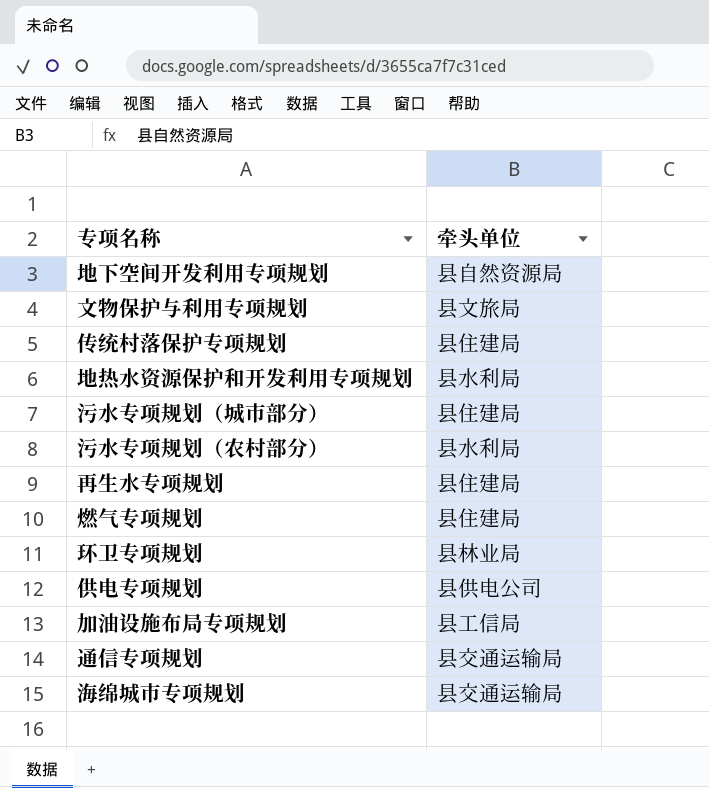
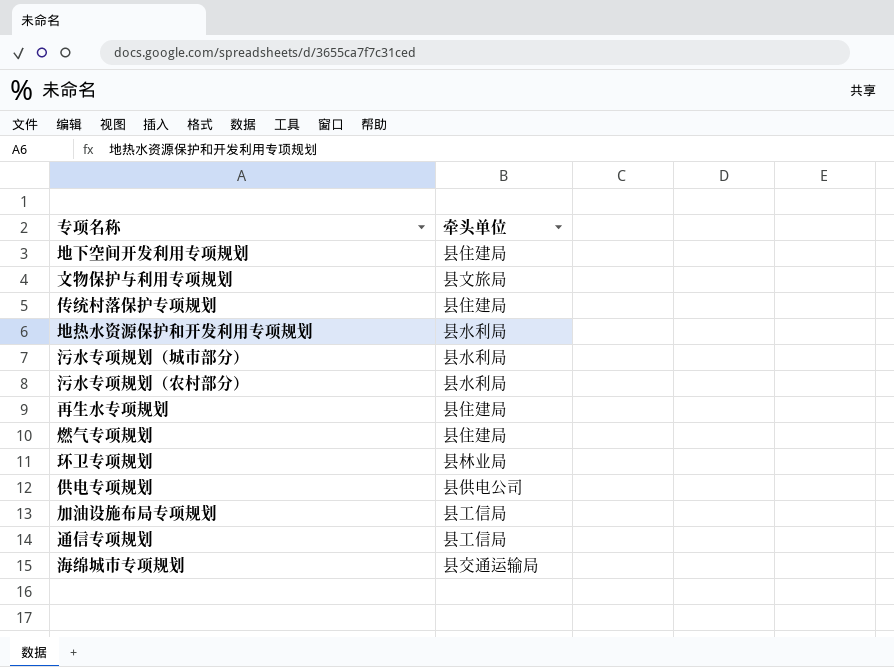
地下空间开发利用专项规划 | 牵头单位: 县自然资源局 -> 县住建局
污水专项规划（城市部分） | 牵头单位: 县住建局 -> 县水利局
通信专项规划 | 牵头单位: 县交通运输局 -> 县工信局

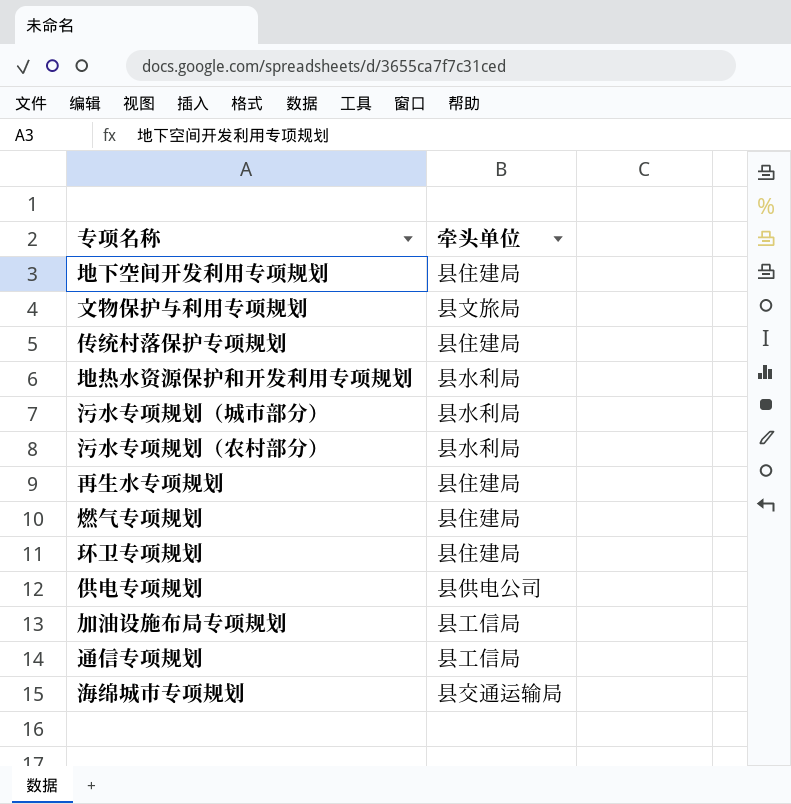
环卫专项规划 | 牵头单位: 县林业局 -> 县住建局

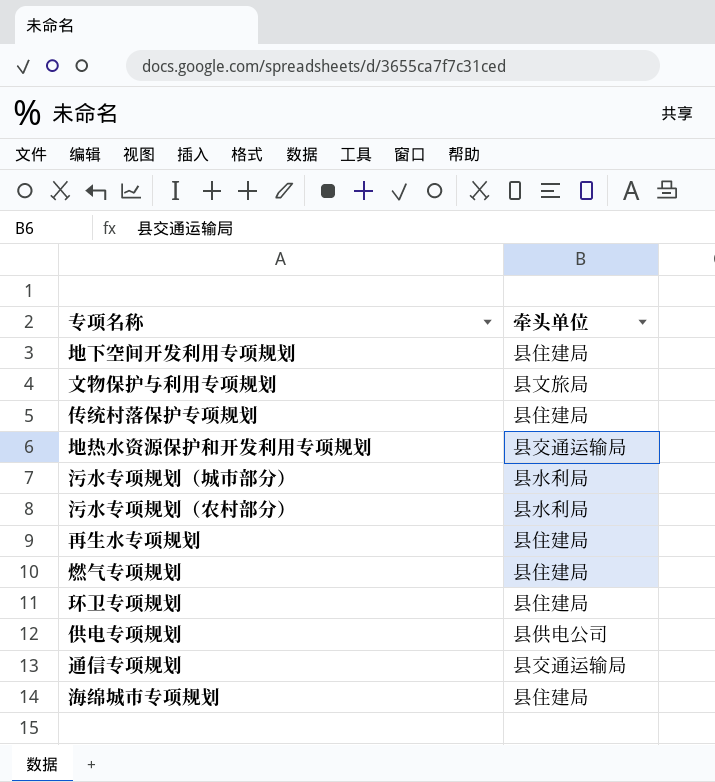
row 加油设施布局专项规划: 县工信局 -> none
地热水资源保护和开发利用专项规划 | 牵头单位: 县水利局 -> 县交通运输局
通信专项规划 | 牵头单位: 县工信局 -> 县交通运输局
海绵城市专项规划 | 牵头单位: 县交通运输局 -> 县住建局

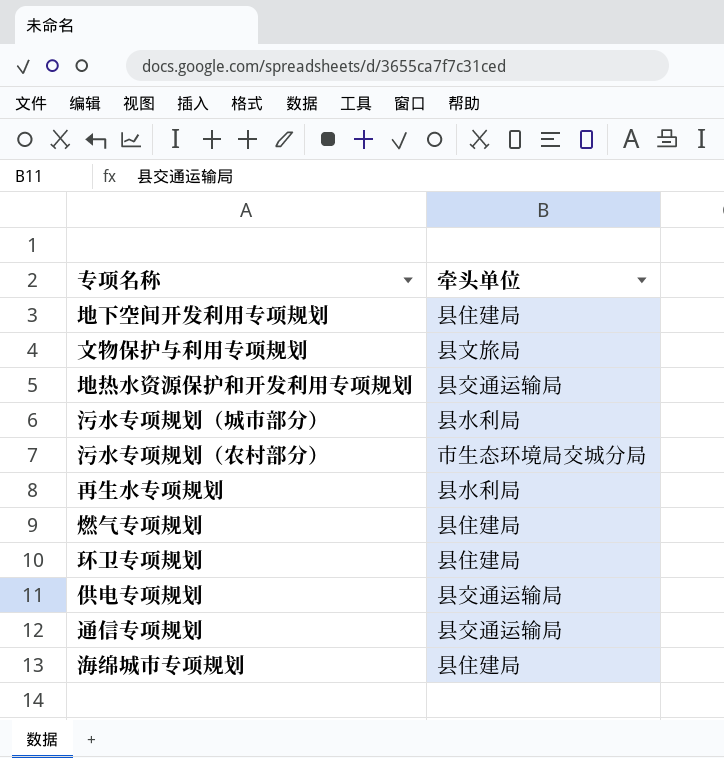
row 传统村落保护专项规划: 县住建局 -> none
污水专项规划（农村部分） | 牵头单位: 县水利局 -> 市生态环境局交城分局
再生水专项规划 | 牵头单位: 县住建局 -> 县水利局
供电专项规划 | 牵头单位: 县供电公司 -> 县交通运输局

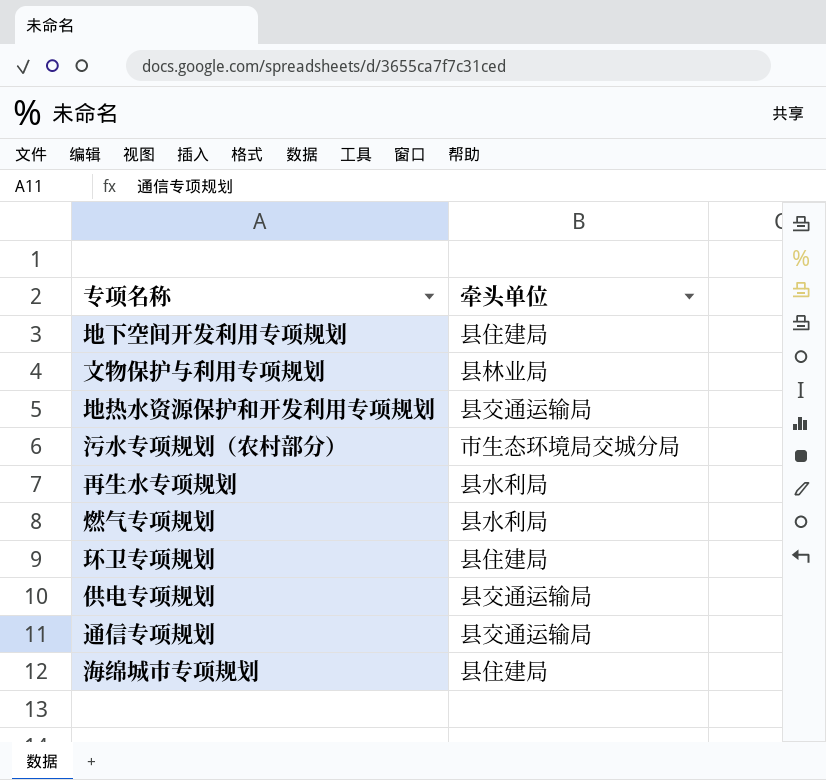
row 污水专项规划（城市部分）: 县水利局 -> none
文物保护与利用专项规划 | 牵头单位: 县文旅局 -> 县林业局
燃气专项规划 | 牵头单位: 县住建局 -> 县水利局

